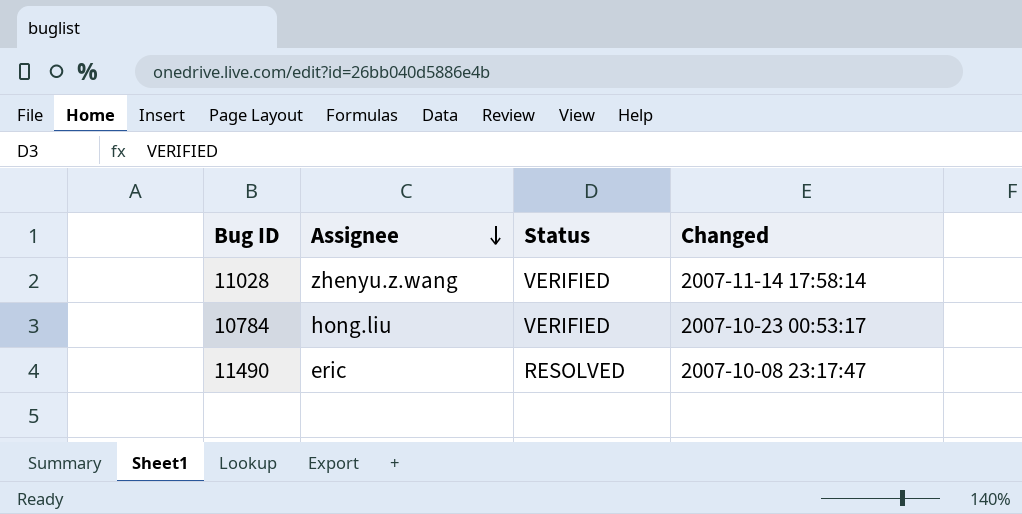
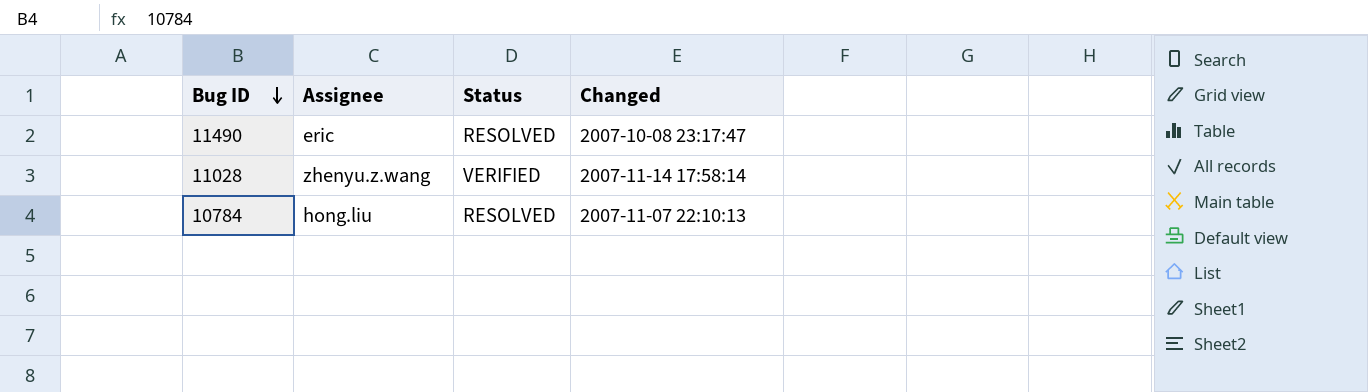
row order: Assignee descending -> Bug ID descending
10784 | Status: VERIFIED -> RESOLVED
10784 | Changed: 2007-10-23 00:53:17 -> 2007-11-07 22:10:13

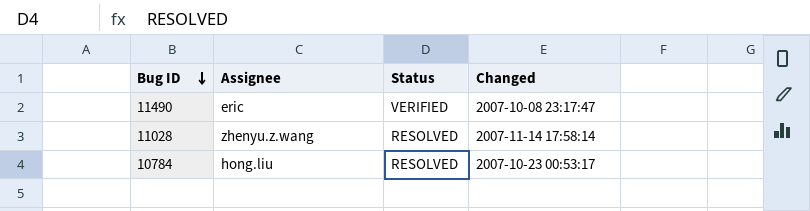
11490 | Status: RESOLVED -> VERIFIED
11028 | Status: VERIFIED -> RESOLVED
10784 | Changed: 2007-11-07 22:10:13 -> 2007-10-23 00:53:17

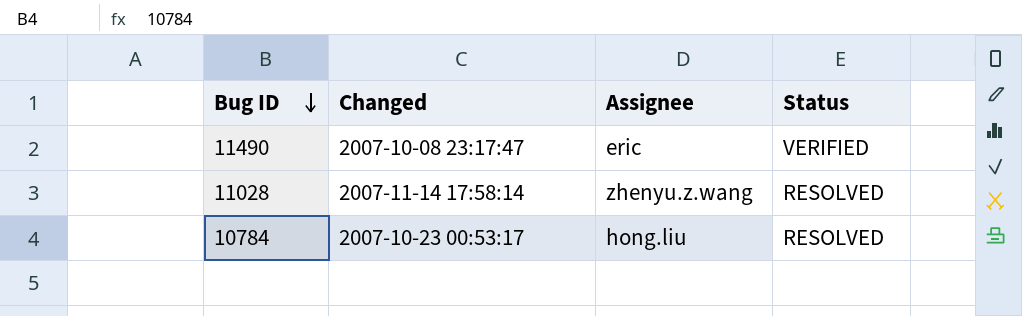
column Changed | position: 4 -> 2

